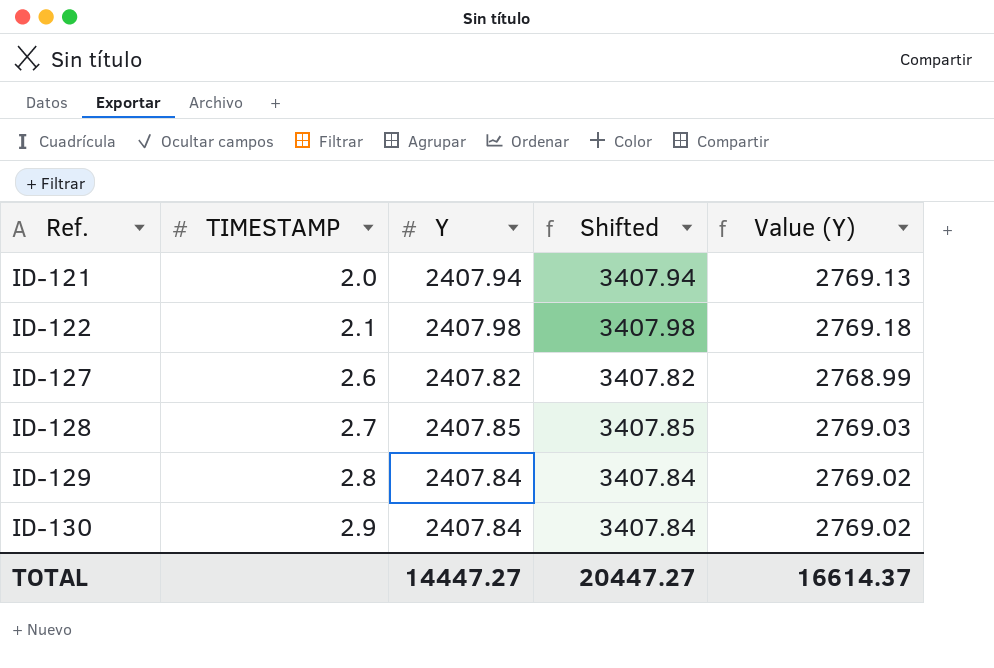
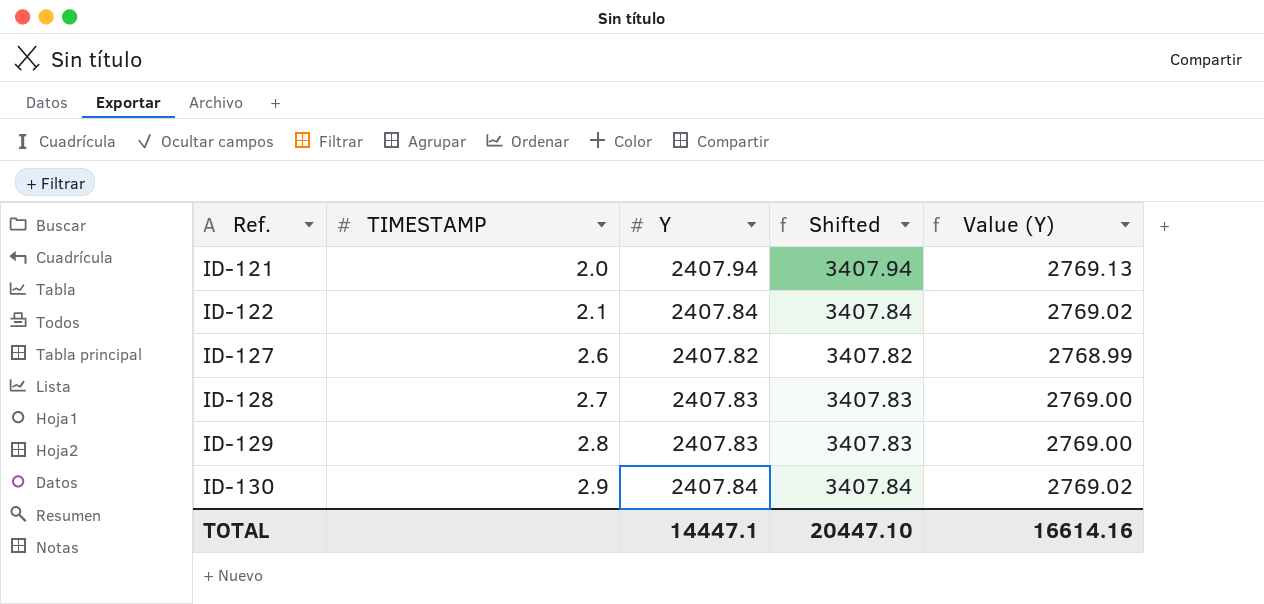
ID-122 | Y: 2407.98 -> 2407.84
ID-122 | Shifted: 3407.98 -> 3407.84
ID-122 | Value (Y): 2769.18 -> 2769.02
ID-128 | Y: 2407.85 -> 2407.83
ID-128 | Shifted: 3407.85 -> 3407.83
ID-128 | Value (Y): 2769.03 -> 2769.00
ID-129 | Y: 2407.84 -> 2407.83
ID-129 | Shifted: 3407.84 -> 3407.83
ID-129 | Value (Y): 2769.02 -> 2769.00
TOTAL | Y: 14447.27 -> 14447.1
TOTAL | Shifted: 20447.27 -> 20447.10
TOTAL | Value (Y): 16614.37 -> 16614.16

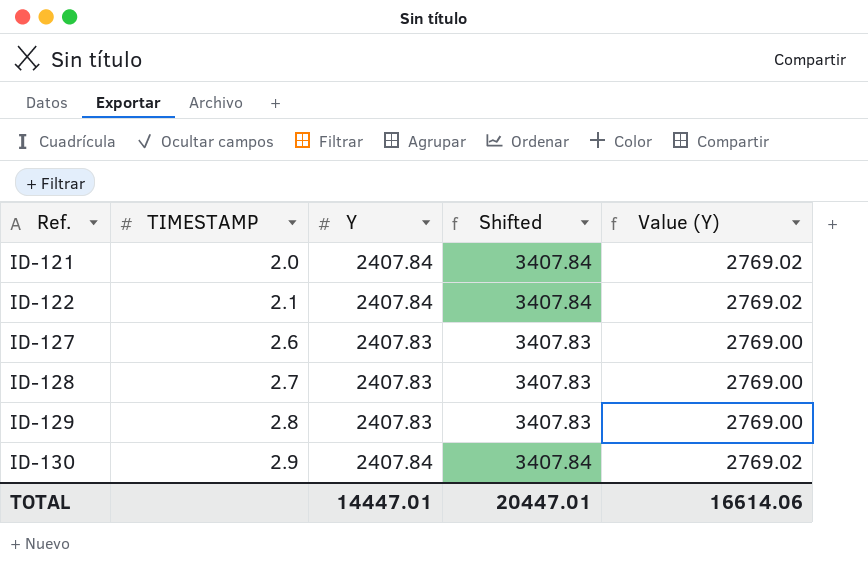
ID-121 | Y: 2407.94 -> 2407.84
ID-121 | Shifted: 3407.94 -> 3407.84
ID-121 | Value (Y): 2769.13 -> 2769.02
ID-127 | Y: 2407.82 -> 2407.83
ID-127 | Shifted: 3407.82 -> 3407.83
ID-127 | Value (Y): 2768.99 -> 2769.00
TOTAL | Y: 14447.1 -> 14447.01
TOTAL | Shifted: 20447.10 -> 20447.01
TOTAL | Value (Y): 16614.16 -> 16614.06

